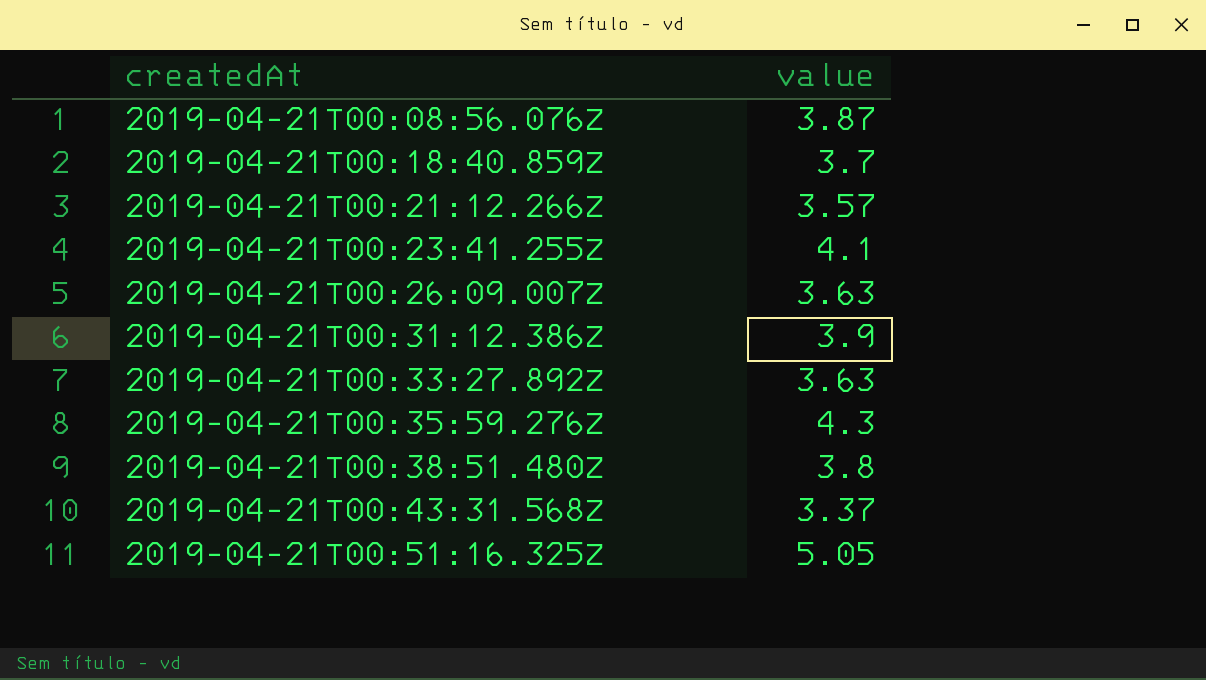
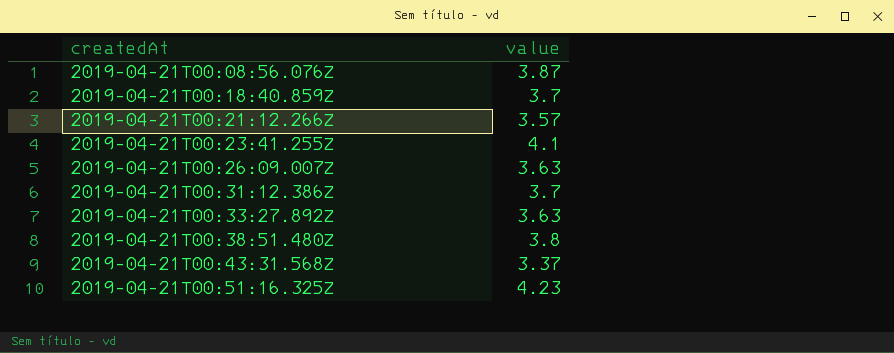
row 2019-04-21T00:35:59.276Z: 4.3 -> none
2019-04-21T00:31:12.386Z | value: 3.9 -> 3.7
2019-04-21T00:51:16.325Z | value: 5.05 -> 4.23

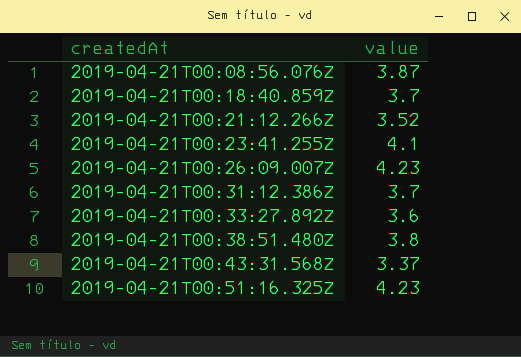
2019-04-21T00:21:12.266Z | value: 3.57 -> 3.52
2019-04-21T00:26:09.007Z | value: 3.63 -> 4.23
2019-04-21T00:33:27.892Z | value: 3.63 -> 3.6

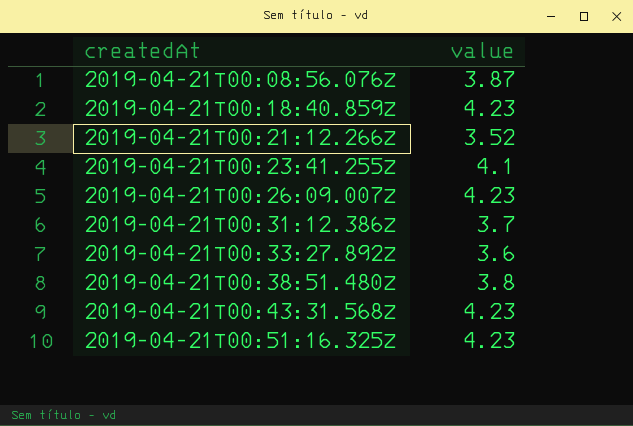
2019-04-21T00:18:40.859Z | value: 3.7 -> 4.23
2019-04-21T00:43:31.568Z | value: 3.37 -> 4.23

